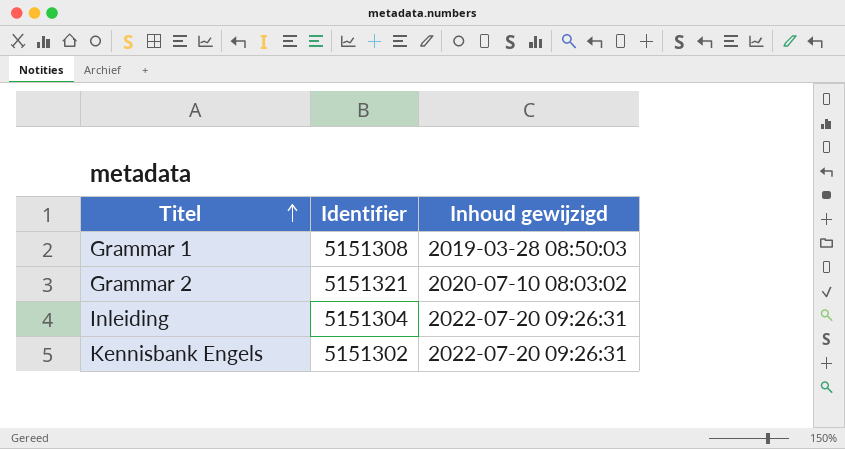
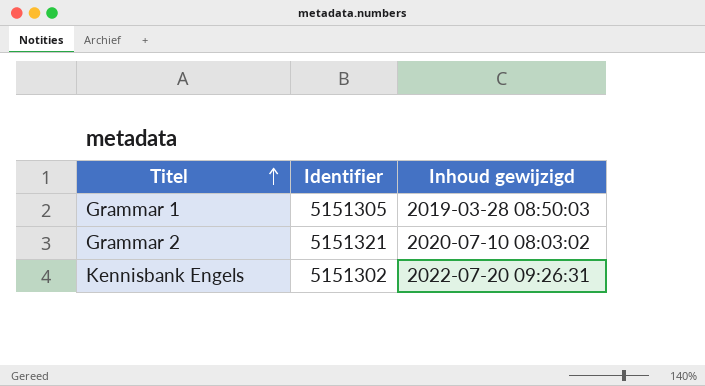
row Inleiding: 5151304 | 2022-07-20 09:26:31 -> none
Grammar 1 | Identifier: 5151308 -> 5151305

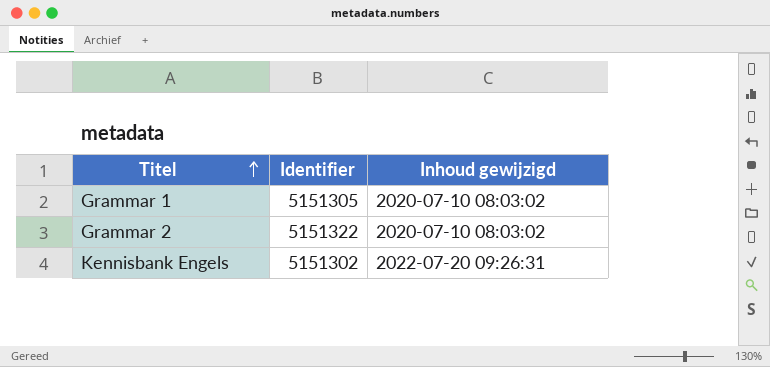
Grammar 1 | Inhoud gewijzigd: 2019-03-28 08:50:03 -> 2020-07-10 08:03:02
Grammar 2 | Identifier: 5151321 -> 5151322

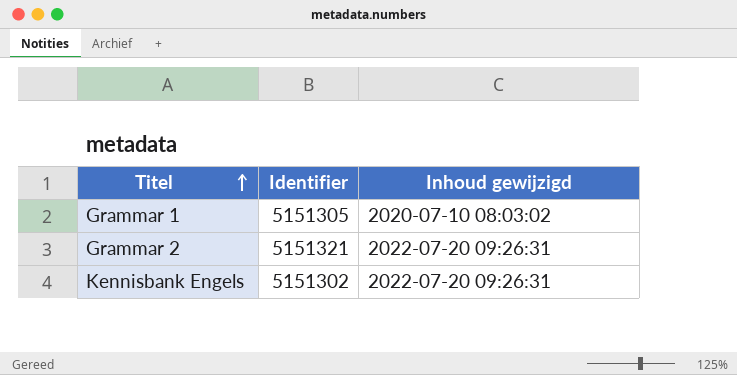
Grammar 2 | Identifier: 5151322 -> 5151321
Grammar 2 | Inhoud gewijzigd: 2020-07-10 08:03:02 -> 2022-07-20 09:26:31

